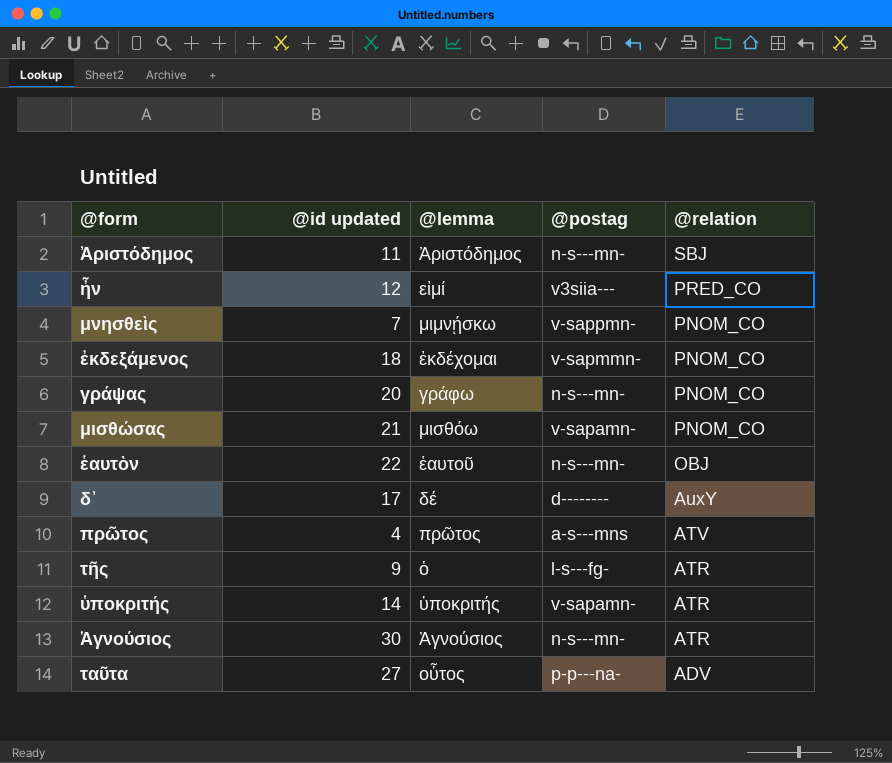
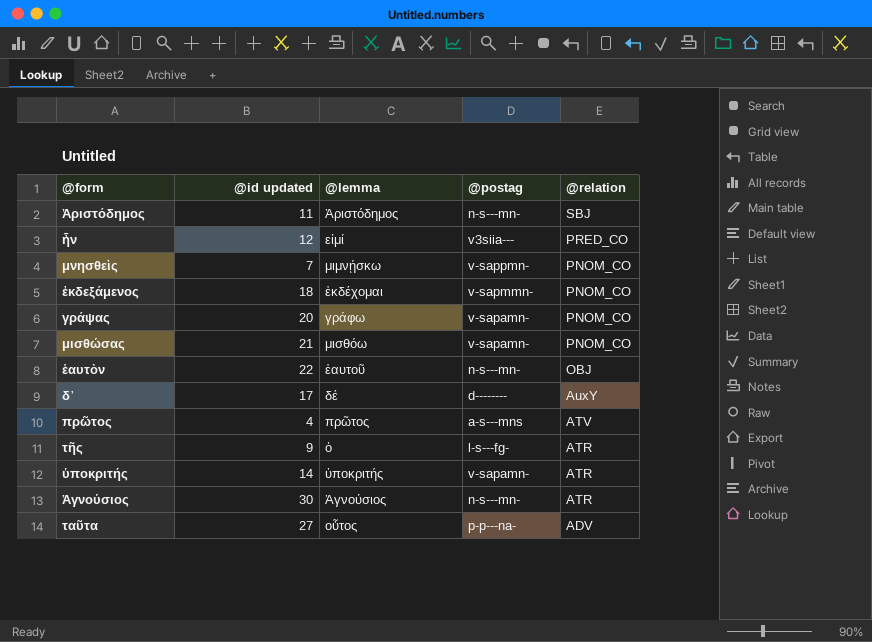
γράψας | @postag: n-s---mn- -> v-sapamn-

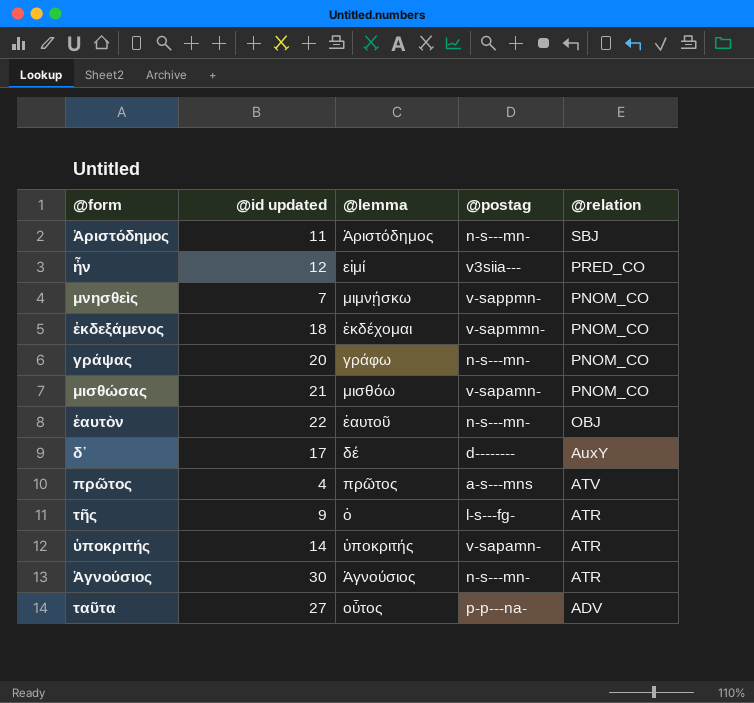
γράψας | @postag: v-sapamn- -> n-s---mn-

